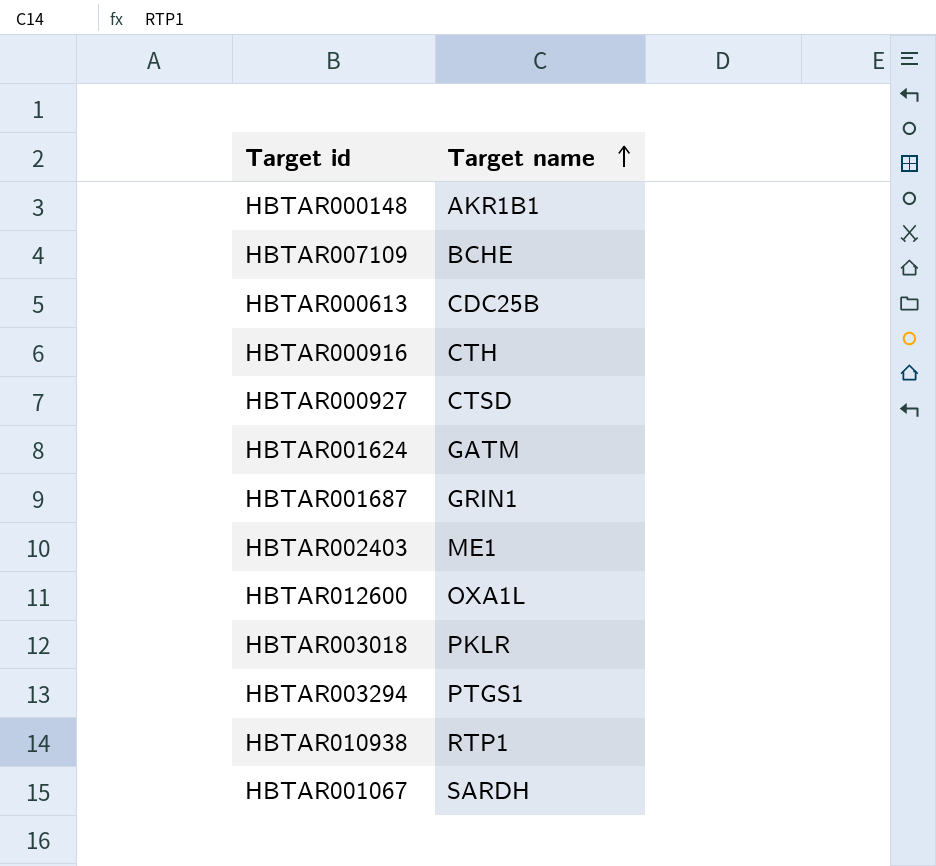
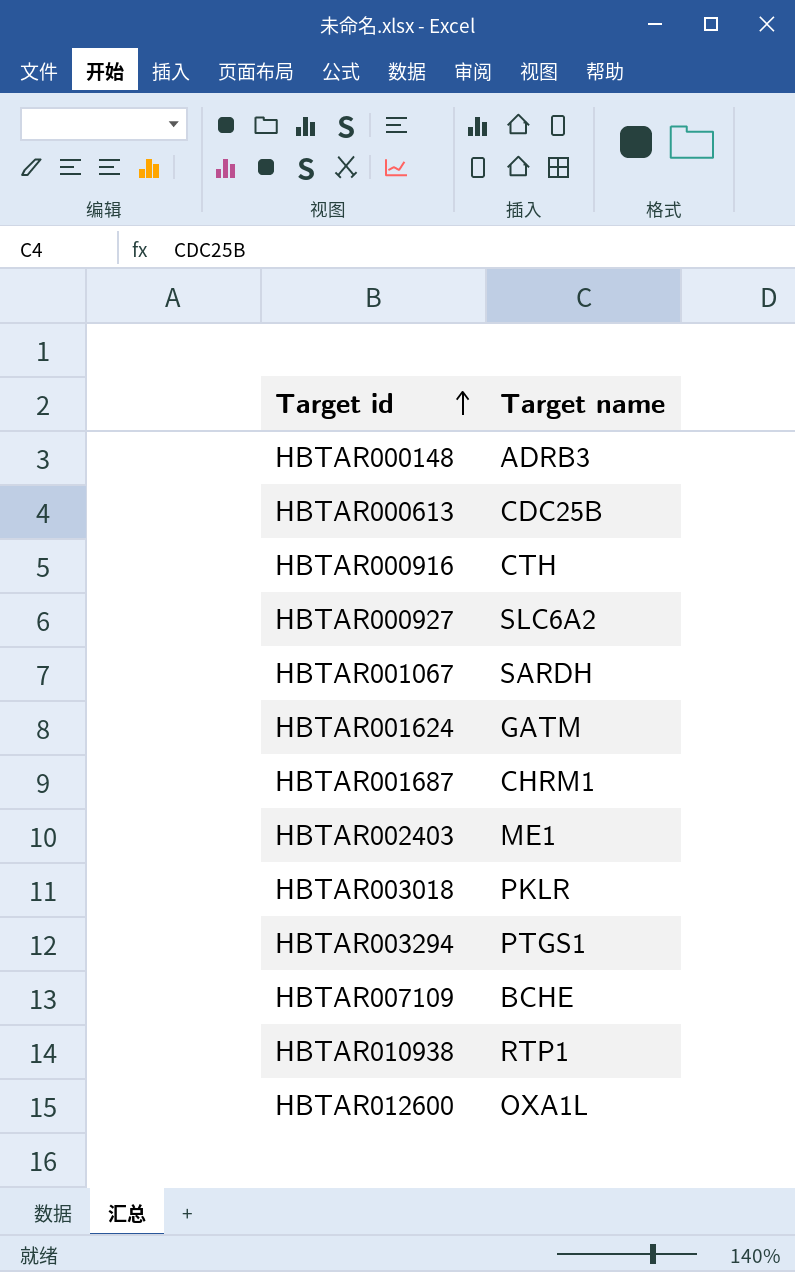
row order: Target name ascending -> Target id ascending
HBTAR000148 | Target name: AKR1B1 -> ADRB3
HBTAR000927 | Target name: CTSD -> SLC6A2
HBTAR001687 | Target name: GRIN1 -> CHRM1

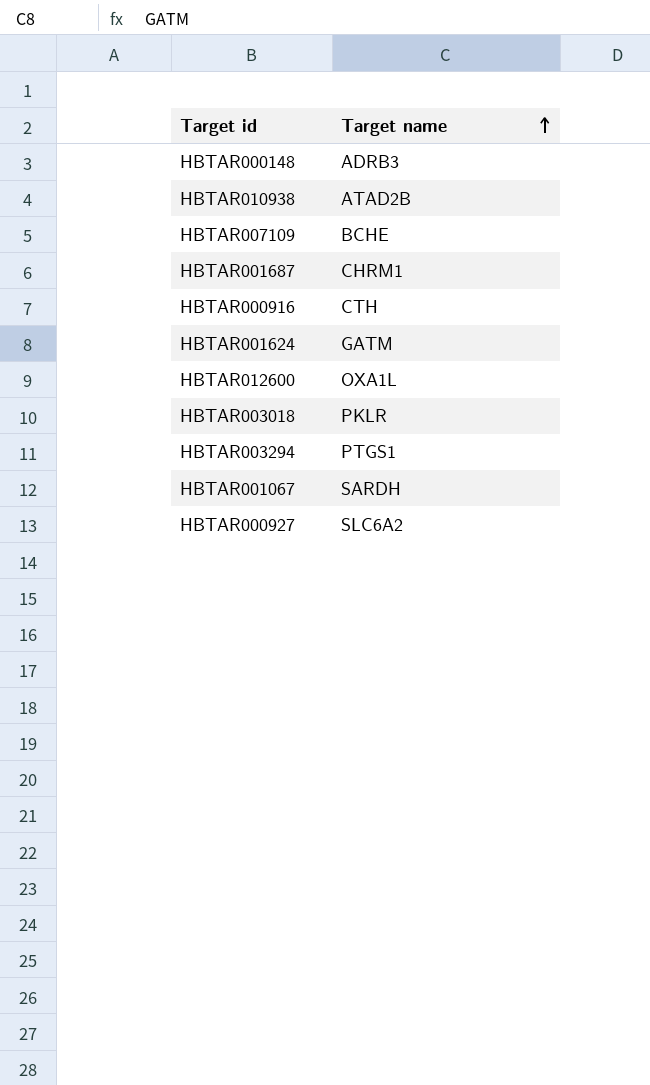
row order: Target id ascending -> Target name ascending
row HBTAR000613: CDC25B -> none
row HBTAR002403: ME1 -> none
HBTAR010938 | Target name: RTP1 -> ATAD2B

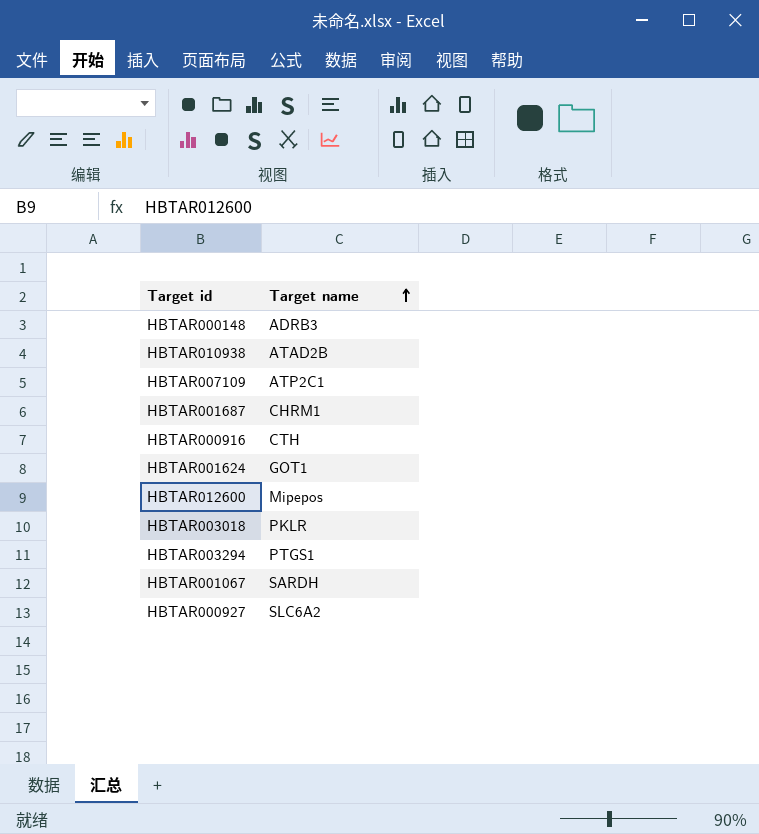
HBTAR007109 | Target name: BCHE -> ATP2C1
HBTAR001624 | Target name: GATM -> GOT1
HBTAR012600 | Target name: OXA1L -> Mipepos

